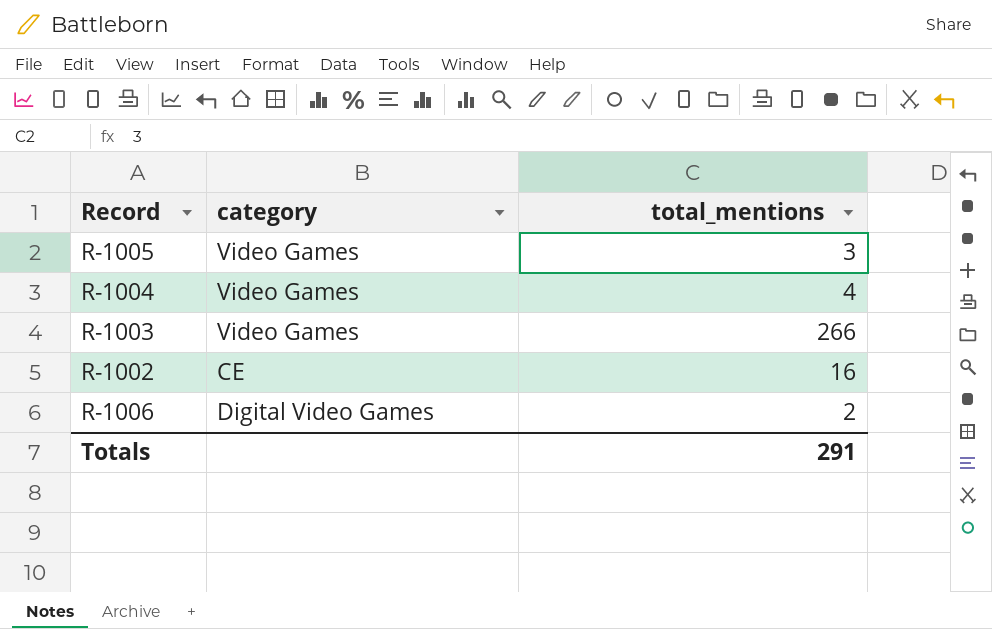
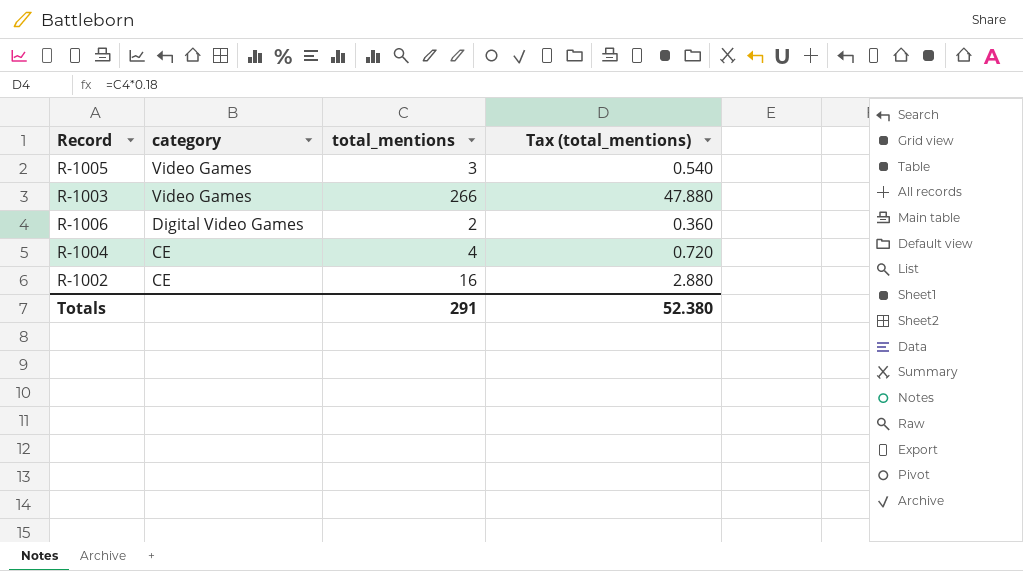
row order: none -> category descending
column Tax (total_mentions) | formula: none -> [total_mentions] * 0.18
R-1004 | category: Video Games -> CE

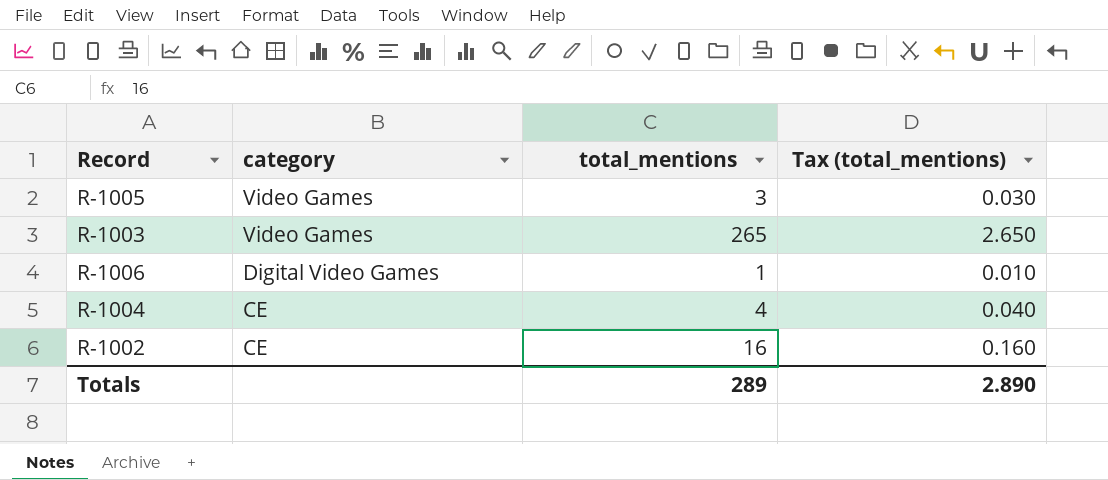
column Tax (total_mentions) | formula: [total_mentions] * 0.18 -> [total_mentions] * 0.01
R-1003 | total_mentions: 266 -> 265
R-1006 | total_mentions: 2 -> 1
Totals | total_mentions: 291 -> 289
Totals | Tax (total_mentions): 52.380 -> 2.890

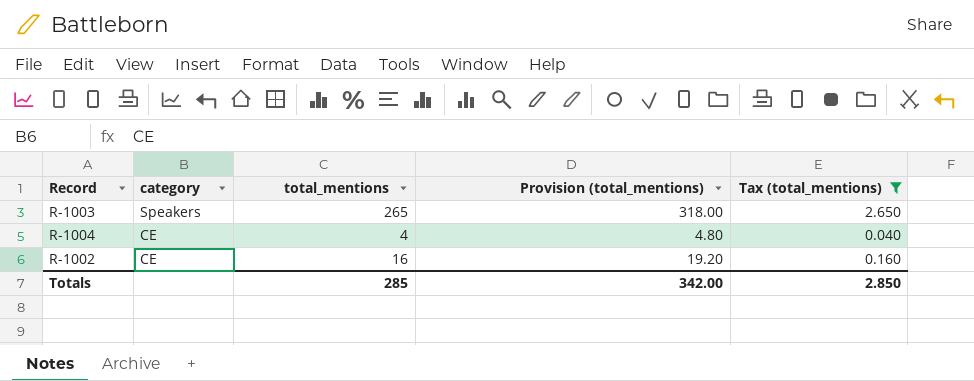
filter: none -> Tax (total_mentions) >= 0.040
column Provision (total_mentions) | formula: none -> [total_mentions] * 1.2
R-1003 | category: Video Games -> Speakers
Totals | total_mentions: 289 -> 285
Totals | Tax (total_mentions): 2.890 -> 2.850

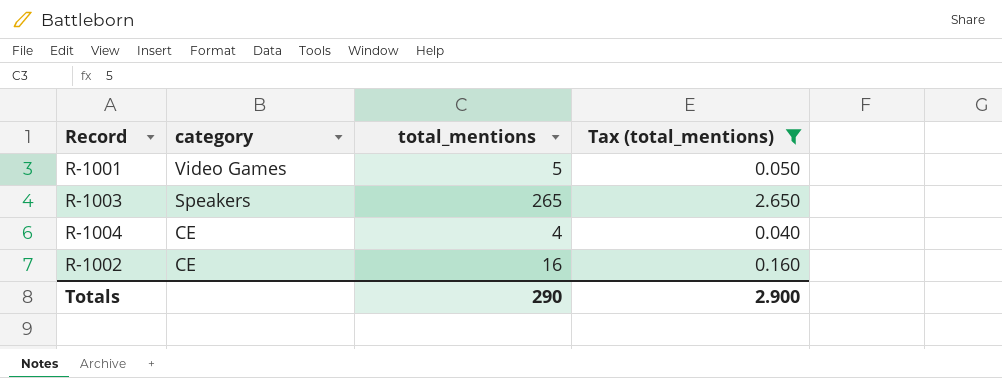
column Provision (total_mentions) | formula: [total_mentions] * 1.2 -> none
row R-1001: none -> Video Games | 5 | 0.050
Totals | total_mentions: 285 -> 290
Totals | Tax (total_mentions): 2.850 -> 2.900

